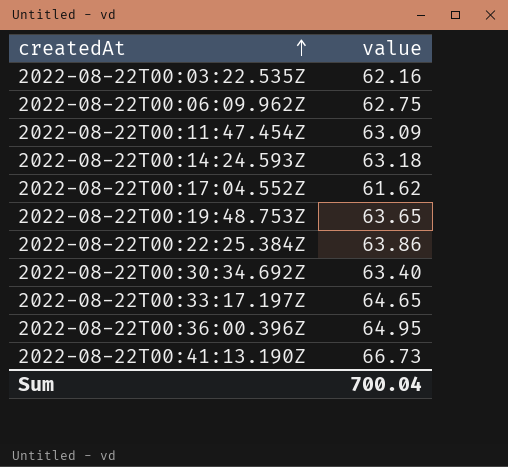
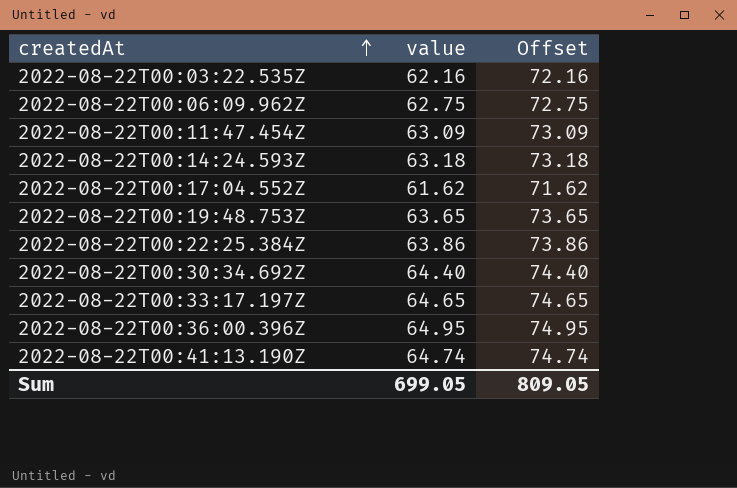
column Offset | formula: none -> [value] + 10
2022-08-22T00:30:34.692Z | value: 63.40 -> 64.40
2022-08-22T00:41:13.190Z | value: 66.73 -> 64.74
Sum | value: 700.04 -> 699.05

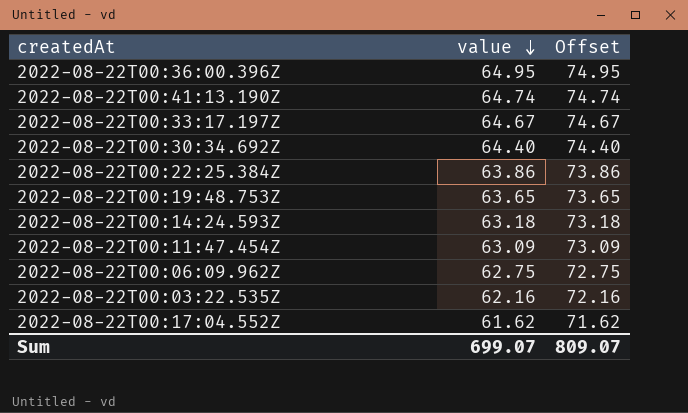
row order: createdAt ascending -> value descending
2022-08-22T00:33:17.197Z | value: 64.65 -> 64.67
2022-08-22T00:33:17.197Z | Offset: 74.65 -> 74.67
Sum | value: 699.05 -> 699.07
Sum | Offset: 809.05 -> 809.07

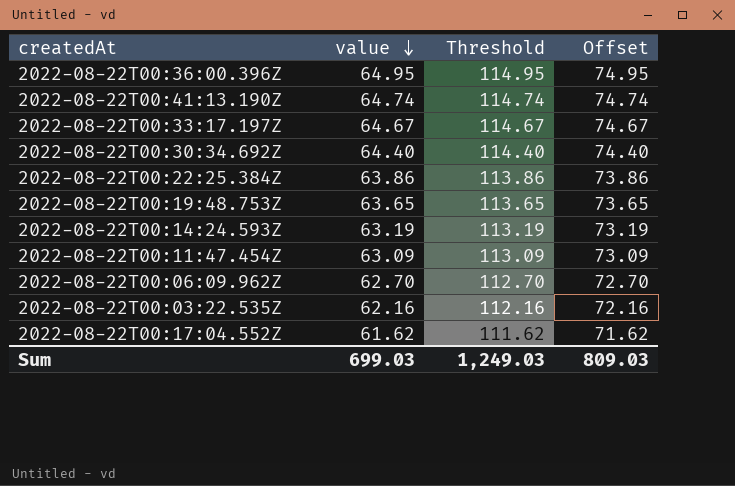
column Threshold | formula: none -> [value] + 50
2022-08-22T00:14:24.593Z | value: 63.18 -> 63.19
2022-08-22T00:14:24.593Z | Offset: 73.18 -> 73.19
2022-08-22T00:06:09.962Z | value: 62.75 -> 62.70
2022-08-22T00:06:09.962Z | Offset: 72.75 -> 72.70
Sum | value: 699.07 -> 699.03
Sum | Offset: 809.07 -> 809.03

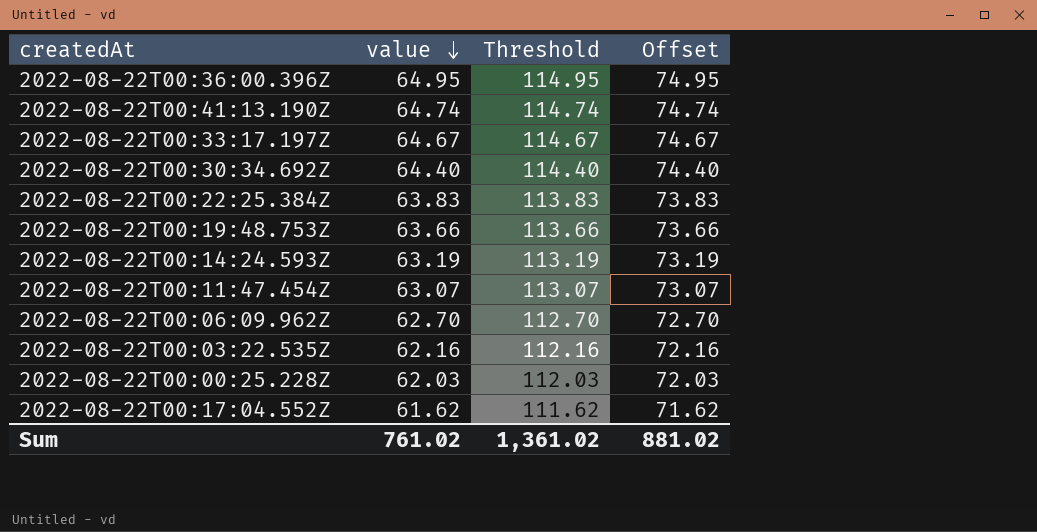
2022-08-22T00:22:25.384Z | value: 63.86 -> 63.83
2022-08-22T00:22:25.384Z | Threshold: 113.86 -> 113.83
2022-08-22T00:22:25.384Z | Offset: 73.86 -> 73.83
2022-08-22T00:19:48.753Z | value: 63.65 -> 63.66
2022-08-22T00:19:48.753Z | Threshold: 113.65 -> 113.66
2022-08-22T00:19:48.753Z | Offset: 73.65 -> 73.66
2022-08-22T00:11:47.454Z | value: 63.09 -> 63.07
2022-08-22T00:11:47.454Z | Threshold: 113.09 -> 113.07
2022-08-22T00:11:47.454Z | Offset: 73.09 -> 73.07
row 2022-08-22T00:00:25.228Z: none -> 62.03 | 112.03 | 72.03
Sum | value: 699.03 -> 761.02
Sum | Threshold: 1,249.03 -> 1,361.02
Sum | Offset: 809.03 -> 881.02

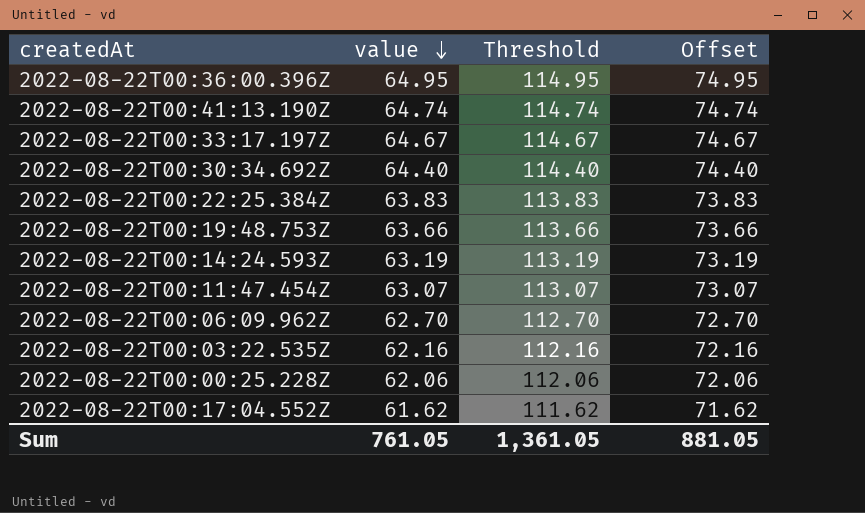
2022-08-22T00:00:25.228Z | value: 62.03 -> 62.06
2022-08-22T00:00:25.228Z | Threshold: 112.03 -> 112.06
2022-08-22T00:00:25.228Z | Offset: 72.03 -> 72.06
Sum | value: 761.02 -> 761.05
Sum | Threshold: 1,361.02 -> 1,361.05
Sum | Offset: 881.02 -> 881.05

